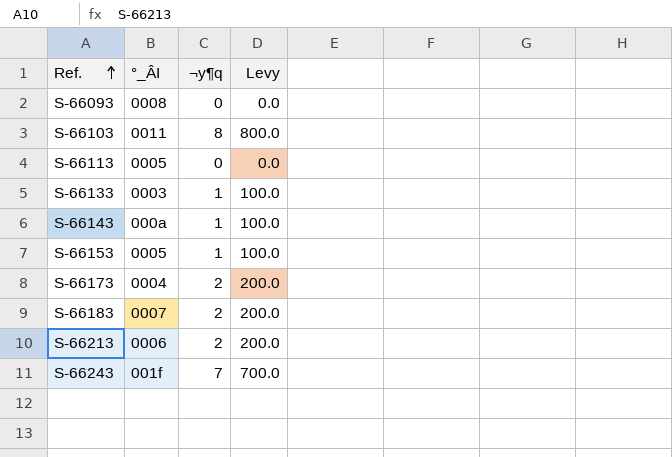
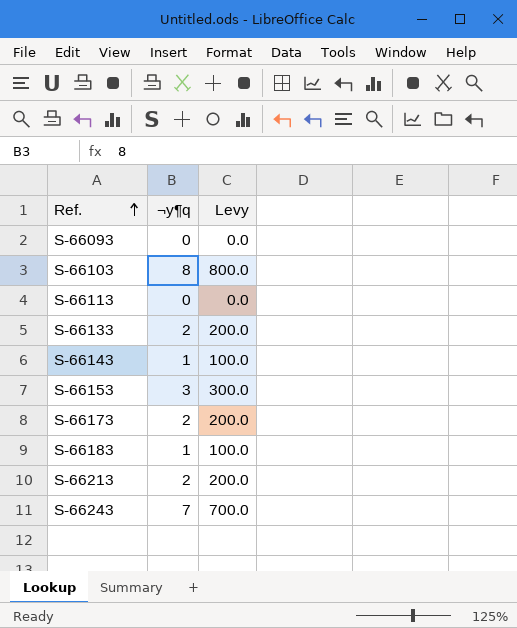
column °_ÂI | position: 2 -> none
S-66133 | ¬y¶q: 1 -> 2
S-66133 | Levy: 100.0 -> 200.0
S-66153 | ¬y¶q: 1 -> 3
S-66153 | Levy: 100.0 -> 300.0
S-66183 | ¬y¶q: 2 -> 1
S-66183 | Levy: 200.0 -> 100.0

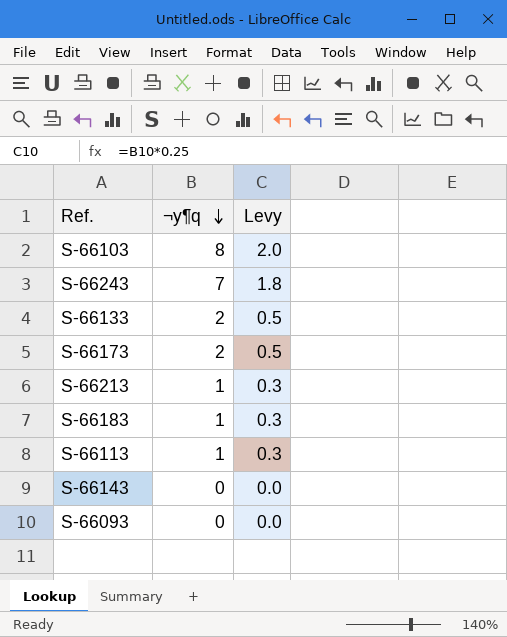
row order: Ref. ascending -> ¬y¶q descending
column Levy | formula: [¬y¶q] * 100 -> [¬y¶q] * 0.25
row S-66153: 3 | 300.0 -> none
S-66213 | ¬y¶q: 2 -> 1
S-66113 | ¬y¶q: 0 -> 1
S-66143 | ¬y¶q: 1 -> 0

